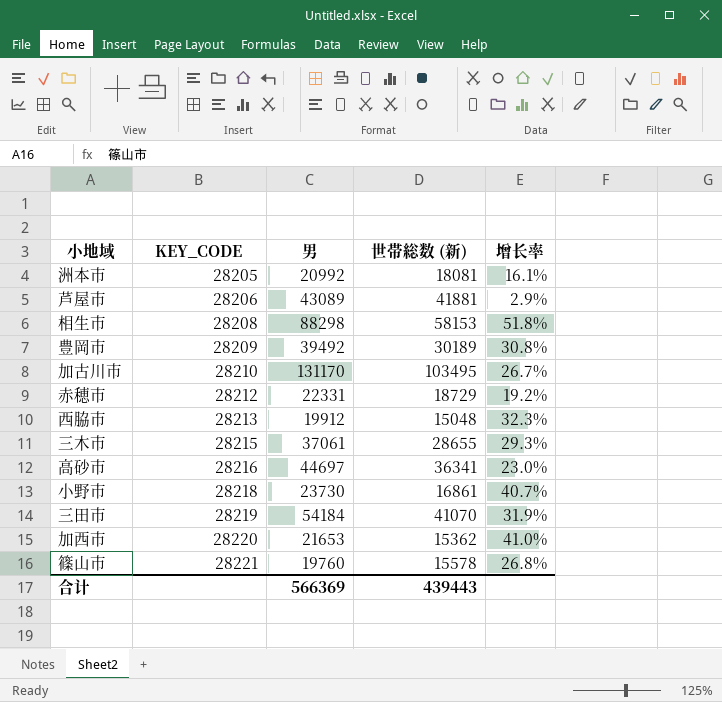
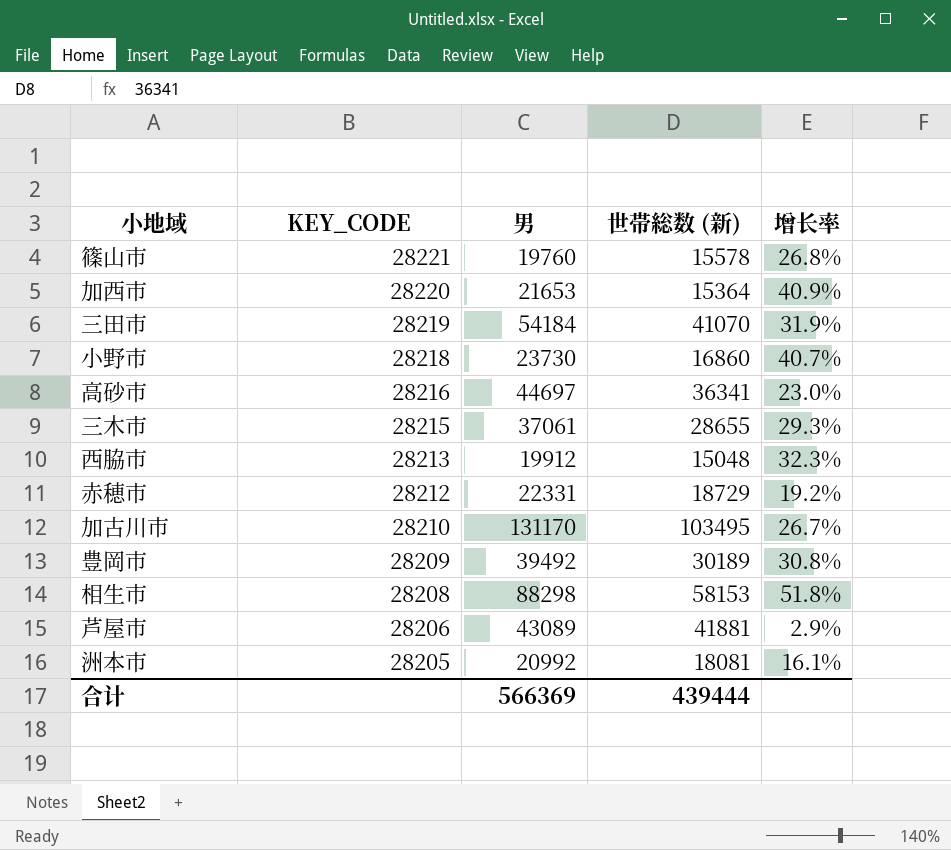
row order: KEY_CODE ascending -> KEY_CODE descending
加西市 | 世帯総数 (新): 15362 -> 15364
加西市 | 增长率: 41.0% -> 40.9%
小野市 | 世帯総数 (新): 16861 -> 16860
合计 | 世帯総数 (新): 439443 -> 439444

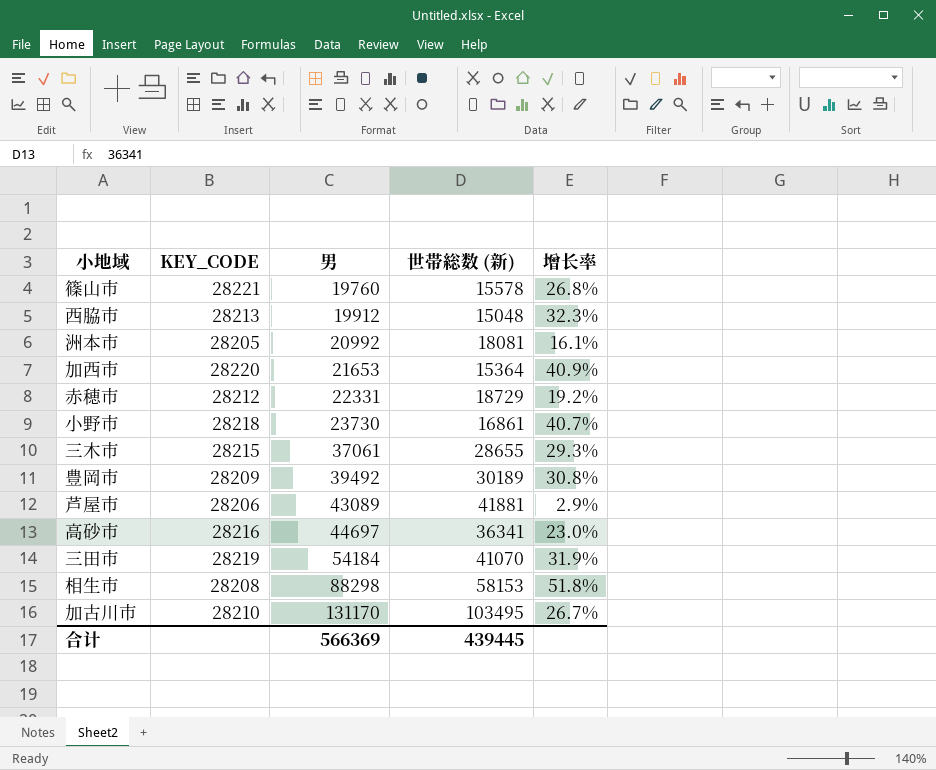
row order: KEY_CODE descending -> 男 ascending
小野市 | 世帯総数 (新): 16860 -> 16861
合计 | 世帯総数 (新): 439444 -> 439445

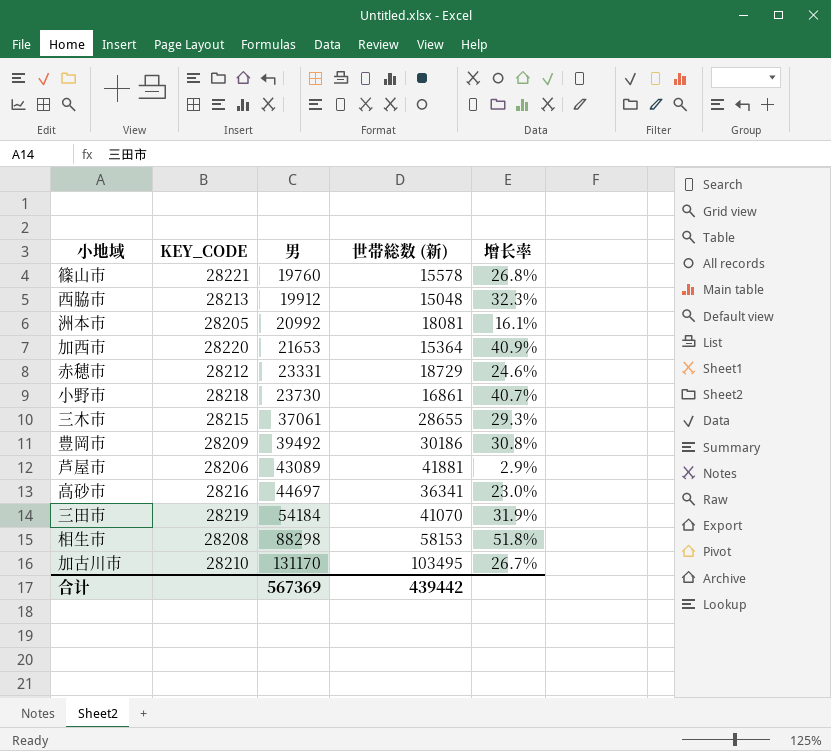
赤穂市 | 男: 22331 -> 23331
赤穂市 | 增长率: 19.2% -> 24.6%
豊岡市 | 世帯総数 (新): 30189 -> 30186
合计 | 男: 566369 -> 567369
合计 | 世帯総数 (新): 439445 -> 439442

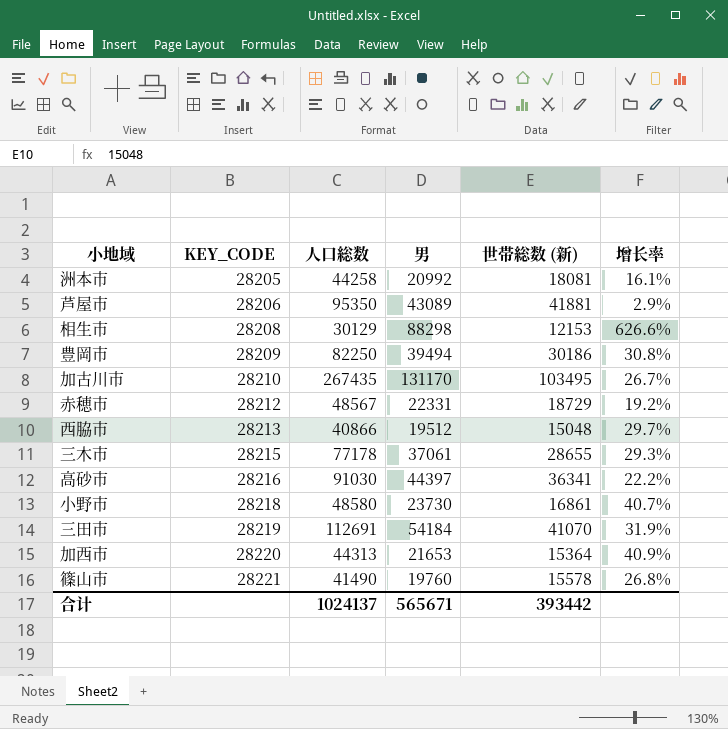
row order: 男 ascending -> KEY_CODE ascending
column 人口総数 | position: none -> 3
相生市 | 世帯総数 (新): 58153 -> 12153
相生市 | 增长率: 51.8% -> 626.6%
豊岡市 | 男: 39492 -> 39494
赤穂市 | 男: 23331 -> 22331
赤穂市 | 增长率: 24.6% -> 19.2%
西脇市 | 男: 19912 -> 19512
西脇市 | 增长率: 32.3% -> 29.7%
高砂市 | 男: 44697 -> 44397
高砂市 | 增长率: 23.0% -> 22.2%
合计 | 男: 567369 -> 565671
合计 | 世帯総数 (新): 439442 -> 393442

